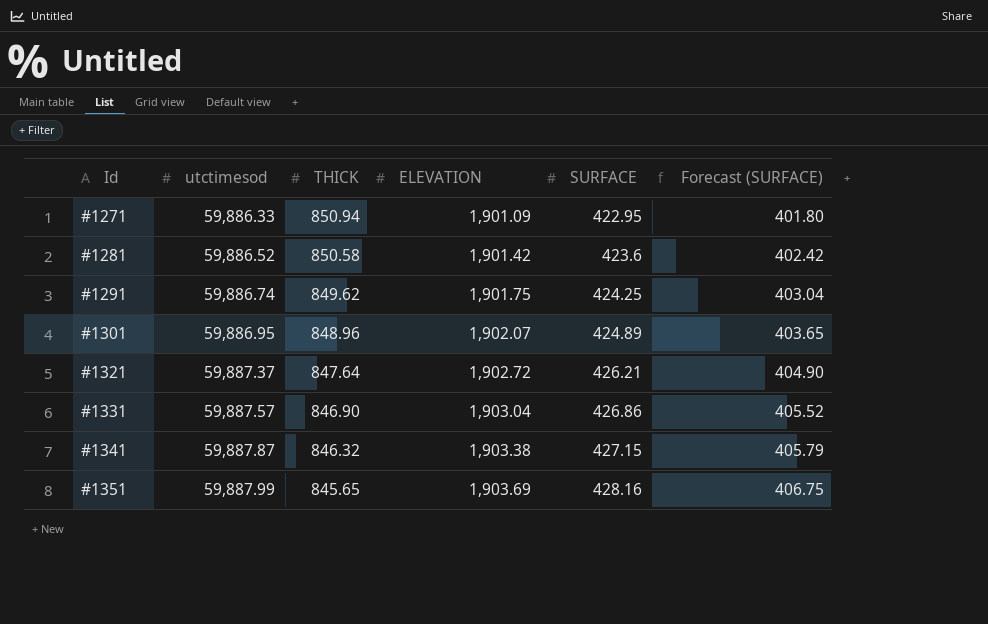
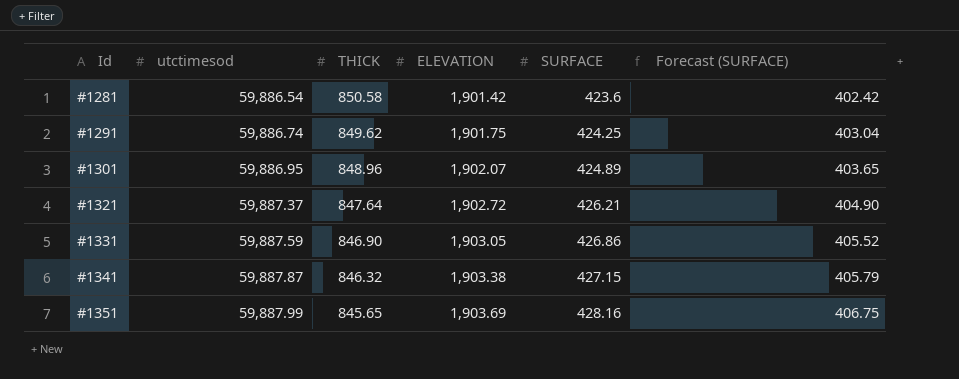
row #1271: 59,886.33 | 850.94 | 1,901.09 | 422.95 | 401.80 -> none
#1281 | utctimesod: 59,886.52 -> 59,886.54
#1331 | utctimesod: 59,887.57 -> 59,887.59
#1331 | ELEVATION: 1,903.04 -> 1,903.05

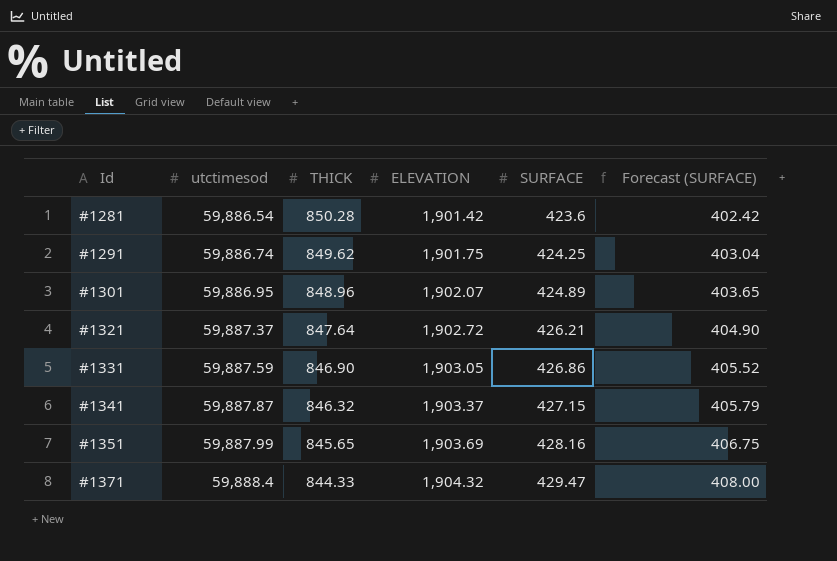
#1281 | THICK: 850.58 -> 850.28
#1341 | ELEVATION: 1,903.38 -> 1,903.37
row #1371: none -> 59,888.4 | 844.33 | 1,904.32 | 429.47 | 408.00

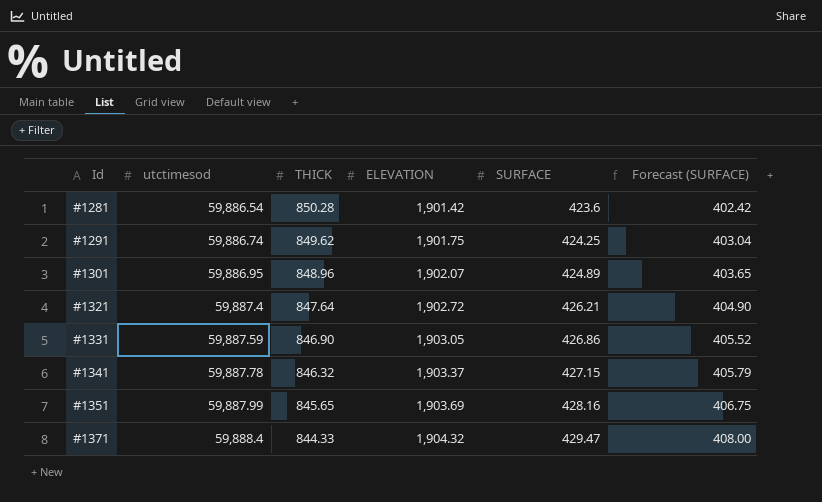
#1321 | utctimesod: 59,887.37 -> 59,887.4
#1341 | utctimesod: 59,887.87 -> 59,887.78

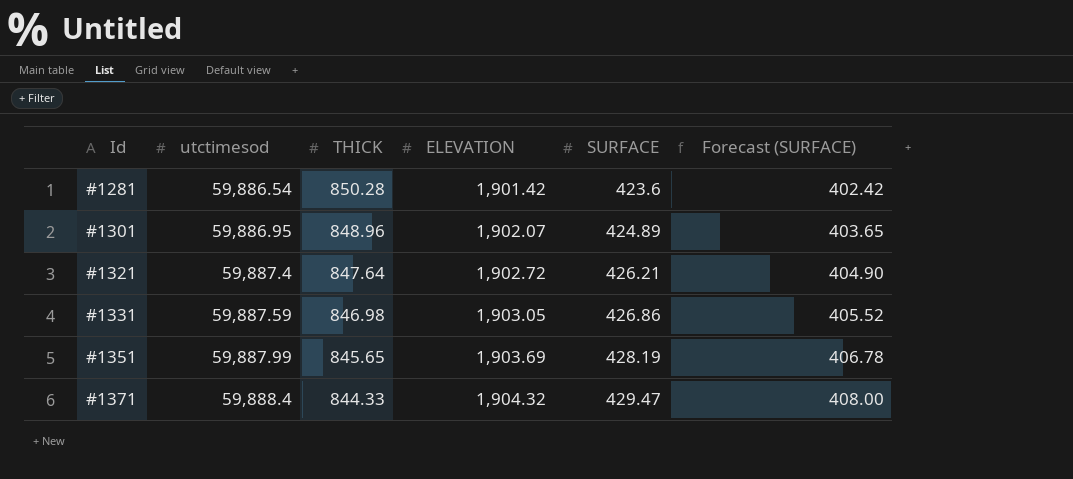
row #1291: 59,886.74 | 849.62 | 1,901.75 | 424.25 | 403.04 -> none
row #1341: 59,887.78 | 846.32 | 1,903.37 | 427.15 | 405.79 -> none
#1331 | THICK: 846.90 -> 846.98
#1351 | SURFACE: 428.16 -> 428.19
#1351 | Forecast (SURFACE): 406.75 -> 406.78

